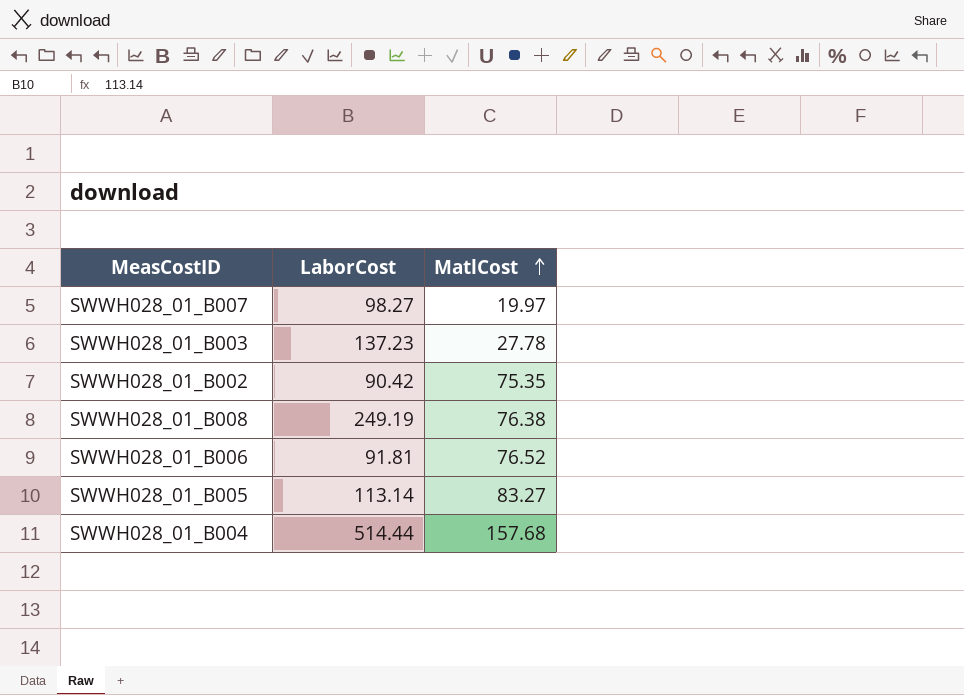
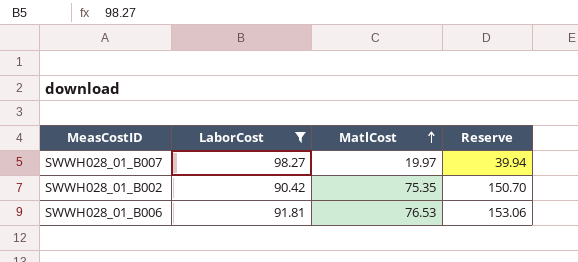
filter: none -> LaborCost <= 98.27
column Reserve | formula: none -> [MatlCost] * 2
SWWH028_01_B006 | MatlCost: 76.52 -> 76.53

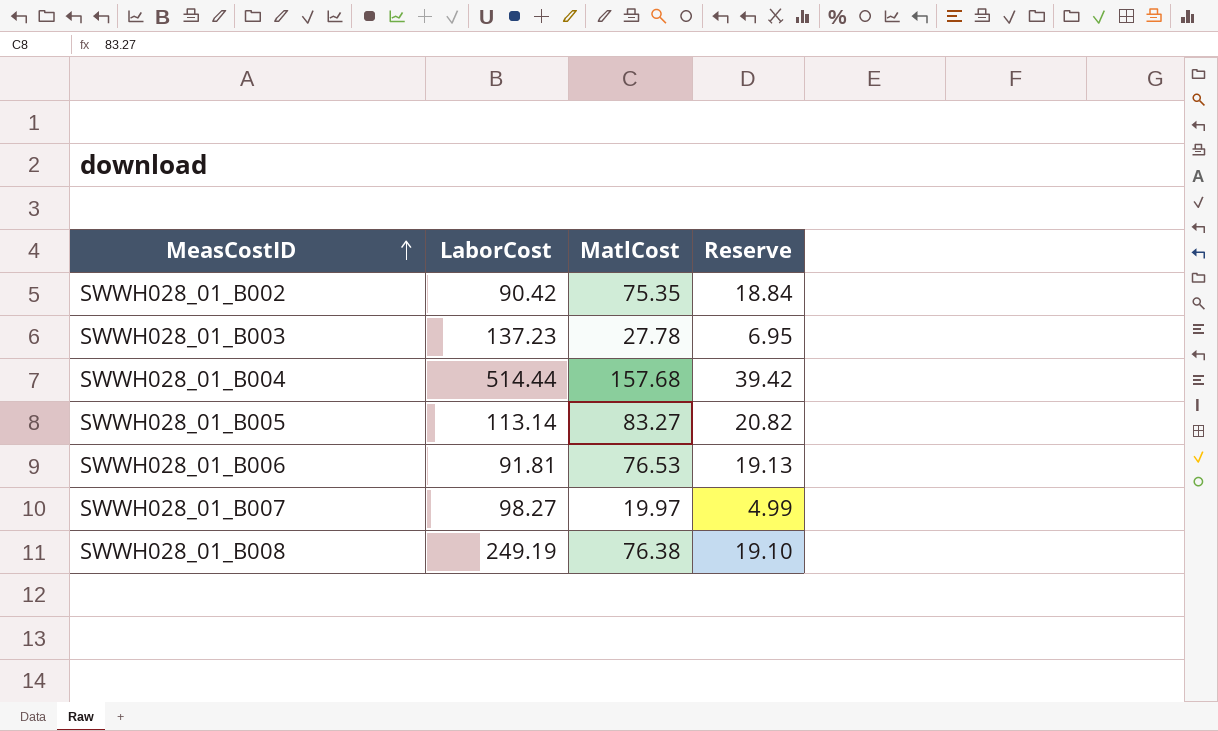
filter: LaborCost <= 98.27 -> none
row order: MatlCost ascending -> MeasCostID ascending
column Reserve | formula: [MatlCost] * 2 -> [MatlCost] * 0.25

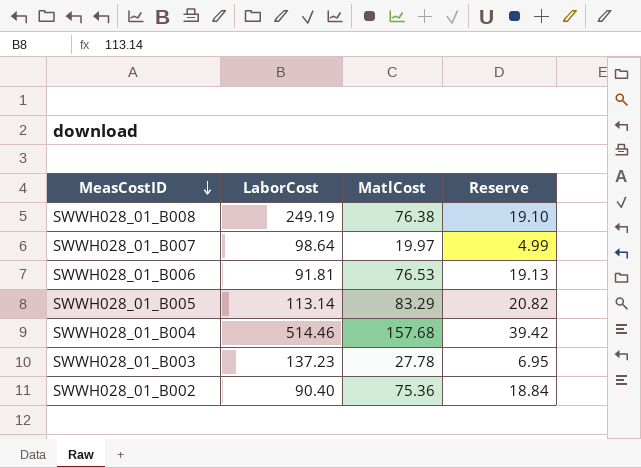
row order: MeasCostID ascending -> MeasCostID descending
SWWH028_01_B007 | LaborCost: 98.27 -> 98.64
SWWH028_01_B005 | MatlCost: 83.27 -> 83.29
SWWH028_01_B004 | LaborCost: 514.44 -> 514.46
SWWH028_01_B002 | LaborCost: 90.42 -> 90.40
SWWH028_01_B002 | MatlCost: 75.35 -> 75.36

